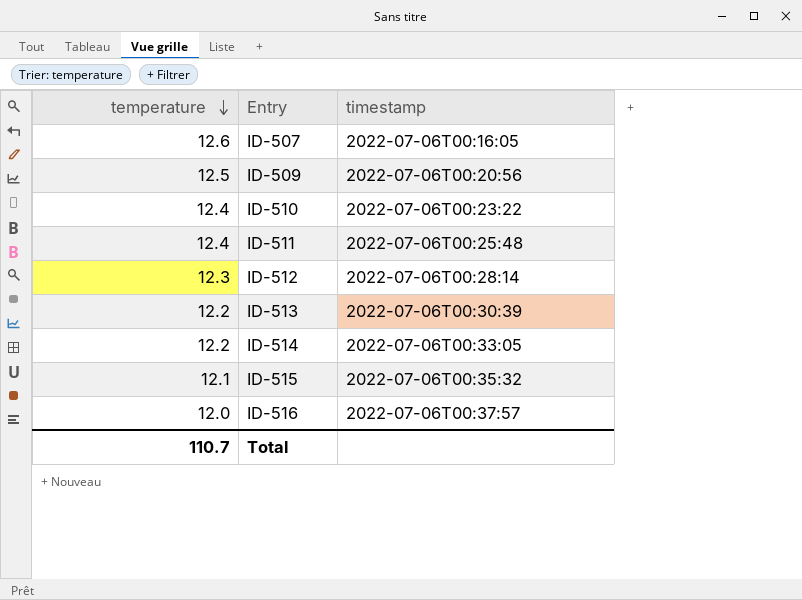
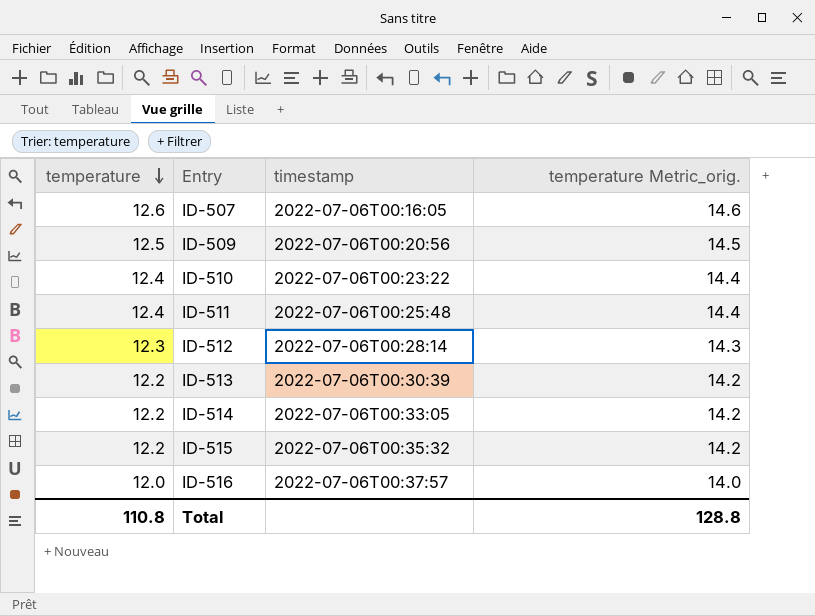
column temperature Metric_orig. | formula: none -> [temperature] + 2
ID-515 | temperature: 12.1 -> 12.2
Total | temperature: 110.7 -> 110.8

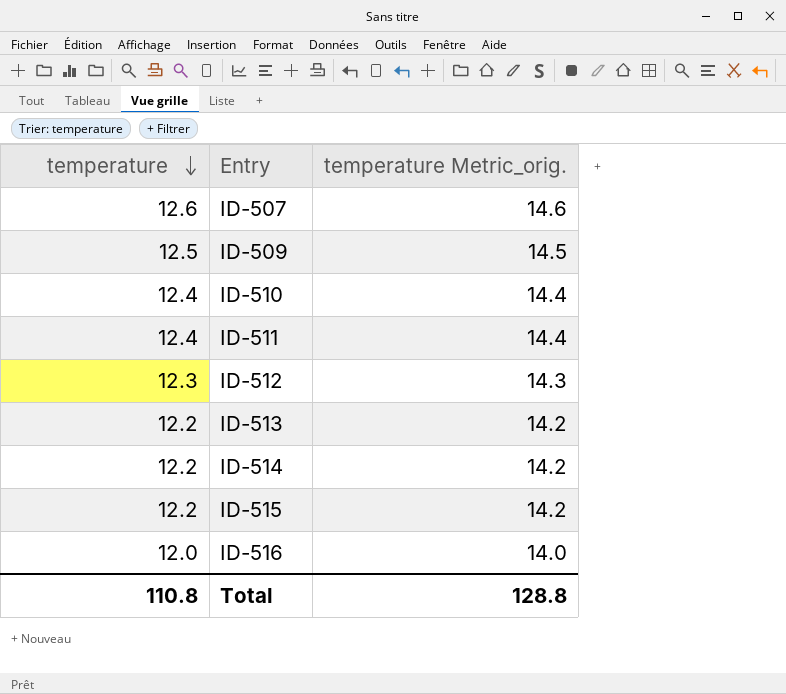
column timestamp | position: 3 -> none

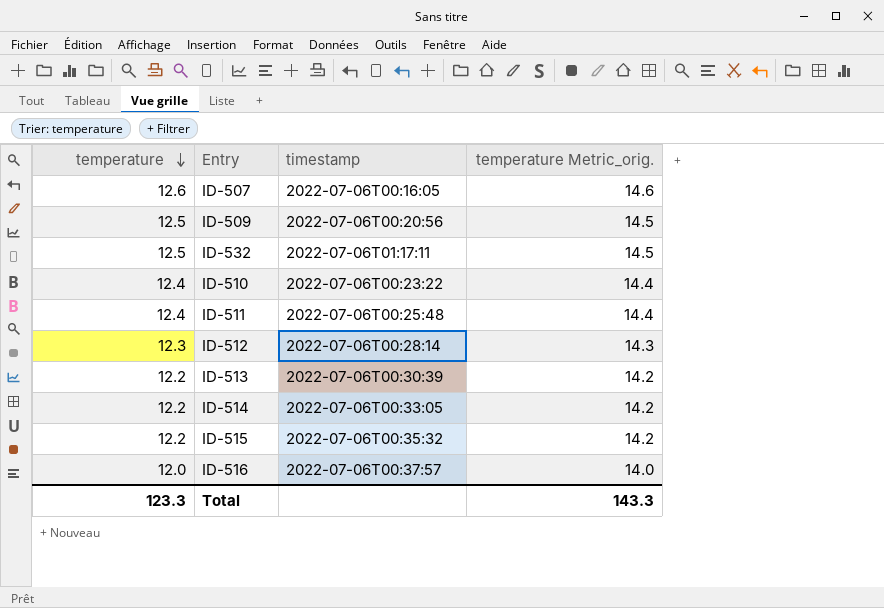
column timestamp | position: none -> 3
row ID-532: none -> 12.5 | 2022-07-06T01:17:11 | 14.5
Total | temperature: 110.8 -> 123.3
Total | temperature Metric_orig.: 128.8 -> 143.3

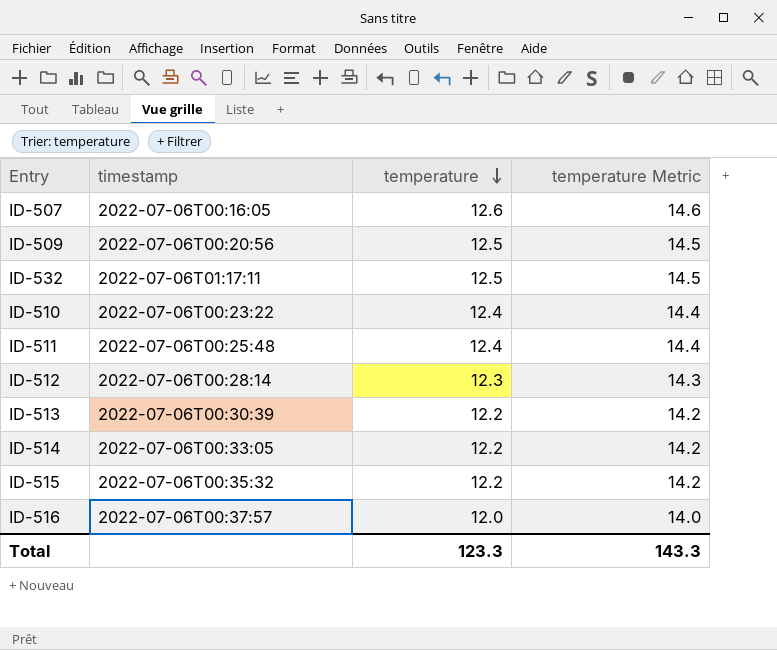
column temperature | position: 1 -> 3
column name: temperature Metric_orig. -> temperature Metric

